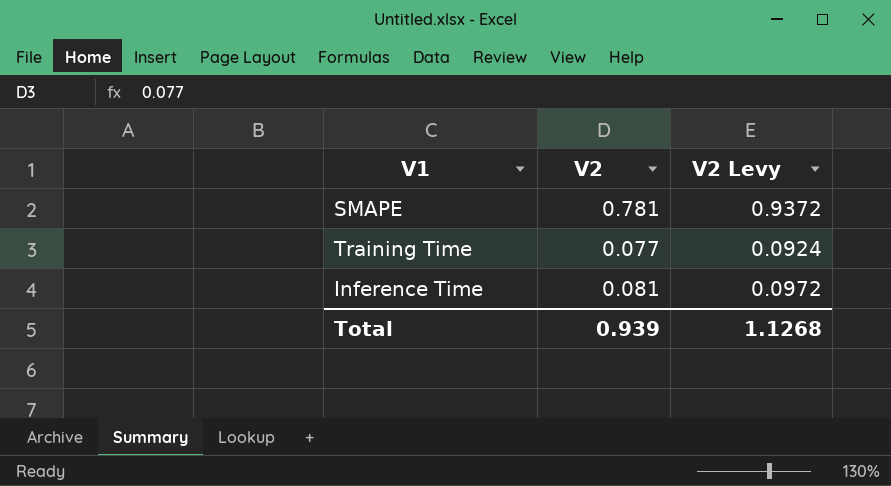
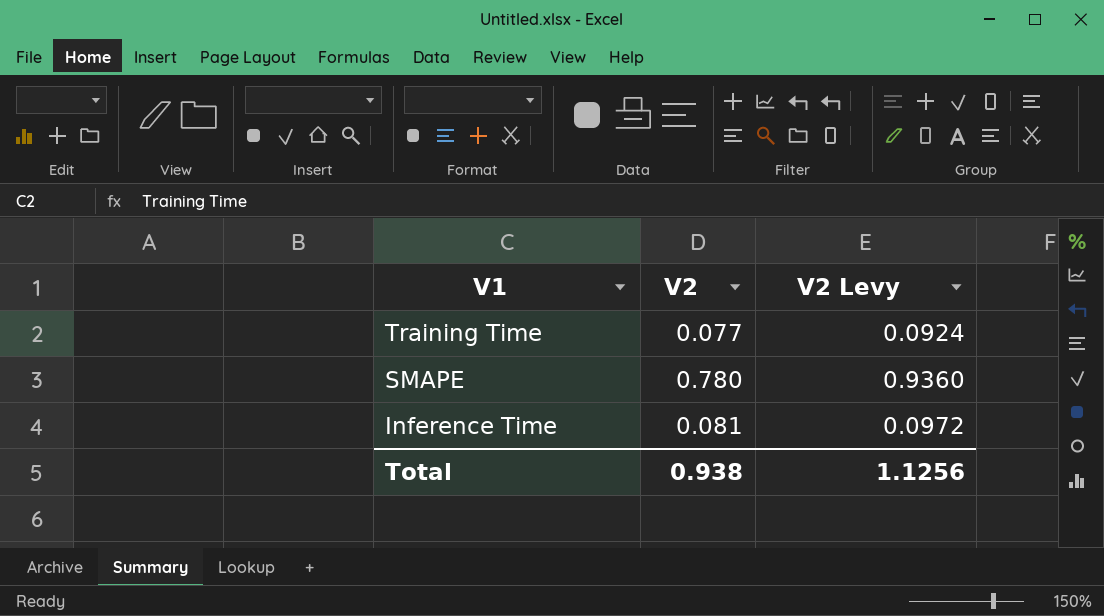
row order: none -> V1 descending
SMAPE | V2: 0.781 -> 0.780
SMAPE | V2 Levy: 0.9372 -> 0.9360
Total | V2: 0.939 -> 0.938
Total | V2 Levy: 1.1268 -> 1.1256

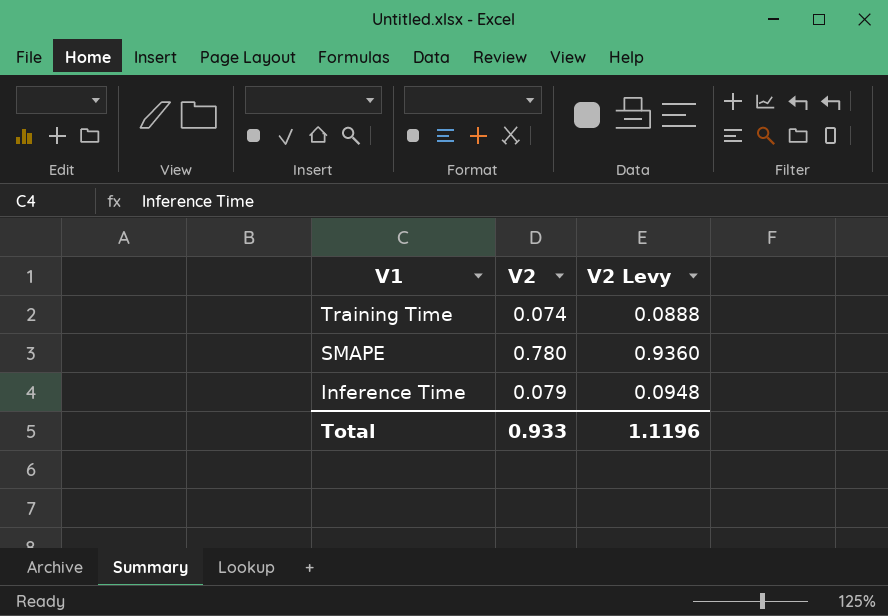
Training Time | V2: 0.077 -> 0.074
Training Time | V2 Levy: 0.0924 -> 0.0888
Inference Time | V2: 0.081 -> 0.079
Inference Time | V2 Levy: 0.0972 -> 0.0948
Total | V2: 0.938 -> 0.933
Total | V2 Levy: 1.1256 -> 1.1196

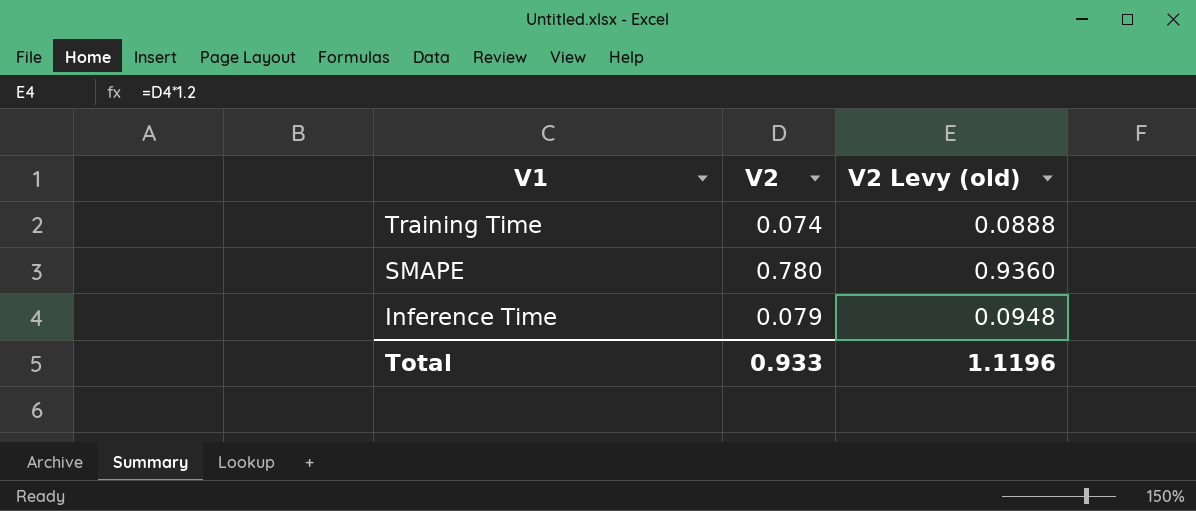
column name: V2 Levy -> V2 Levy (old)

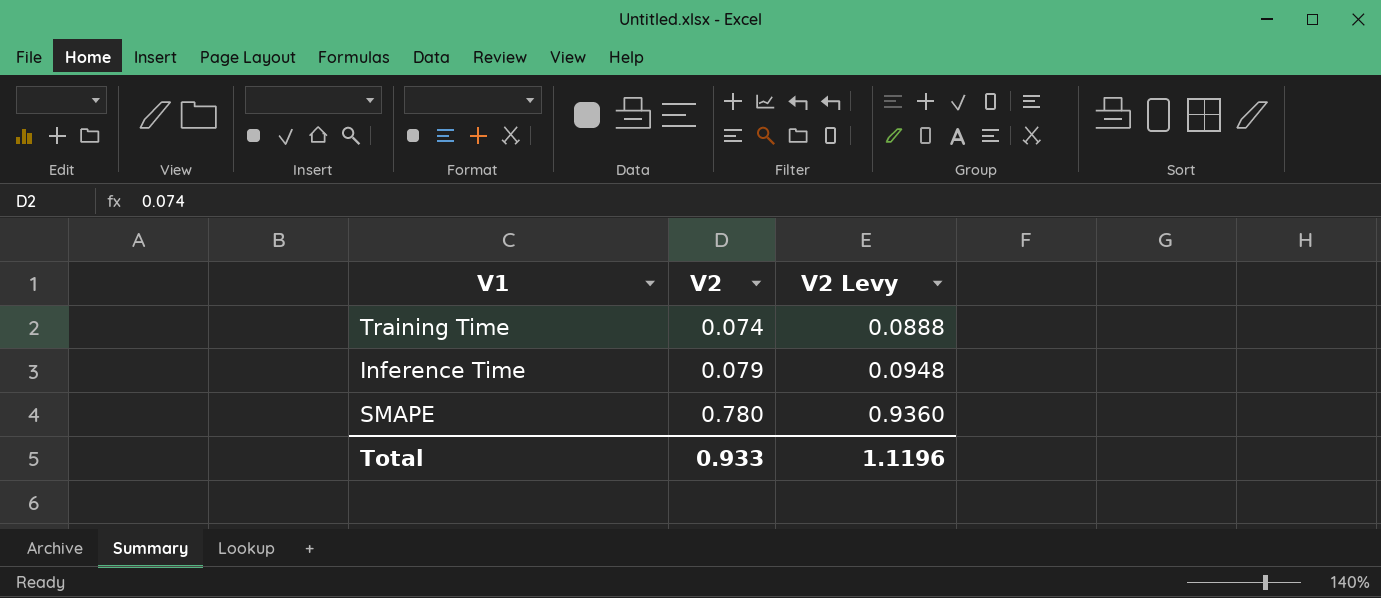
row order: V1 descending -> V2 ascending
column name: V2 Levy (old) -> V2 Levy

